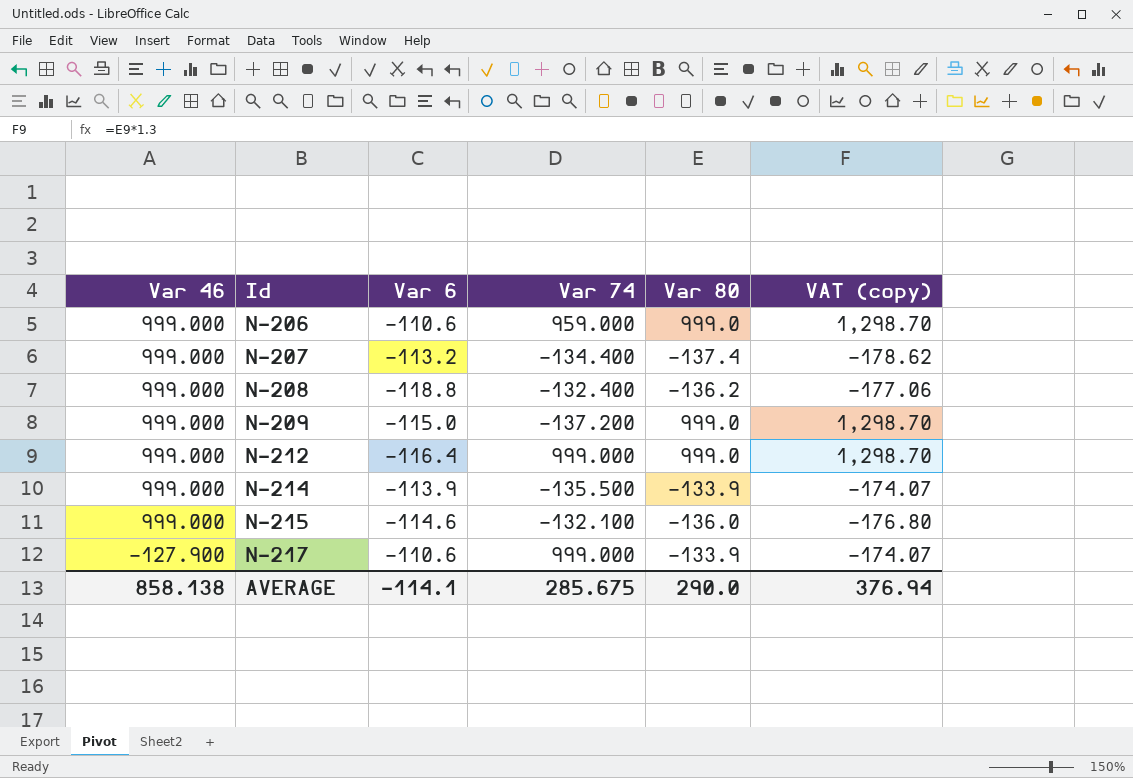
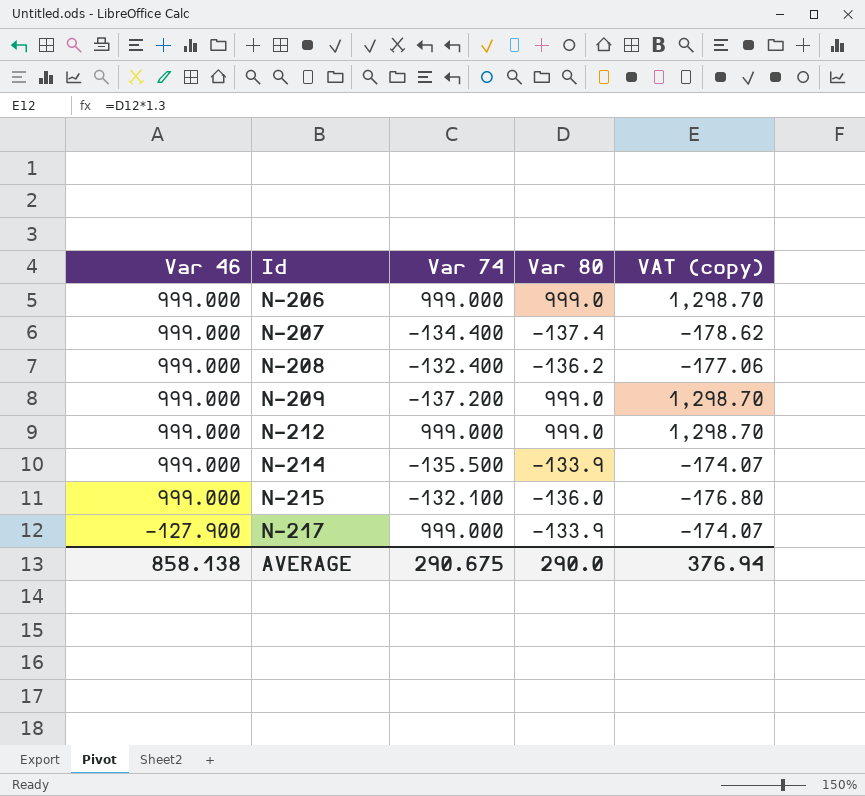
column Var 6 | position: 3 -> none
N-206 | Var 74: 959.000 -> 999.000
AVERAGE | Var 74: 285.675 -> 290.675

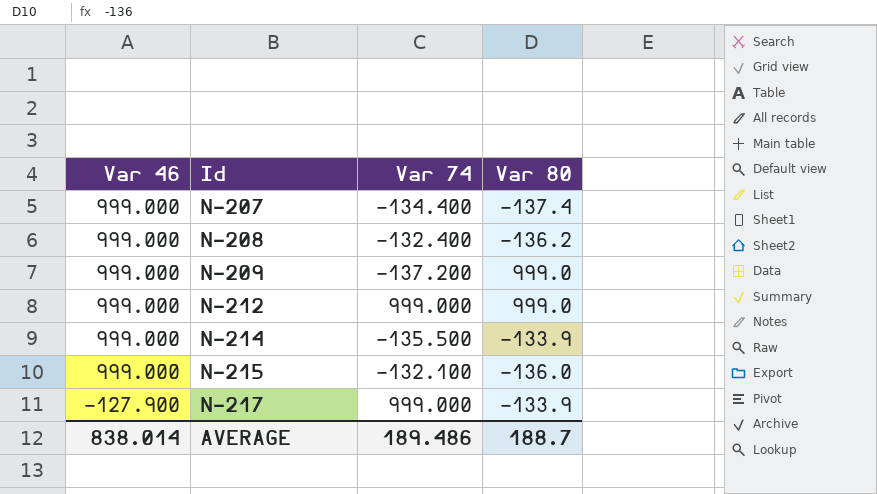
column VAT (copy) | formula: [Var 80] * 1.3 -> none
row N-206: 999.000 | 999.000 | 999.0 | 1,298.70 -> none
AVERAGE | Var 46: 858.138 -> 838.014
AVERAGE | Var 74: 290.675 -> 189.486
AVERAGE | Var 80: 290.0 -> 188.7

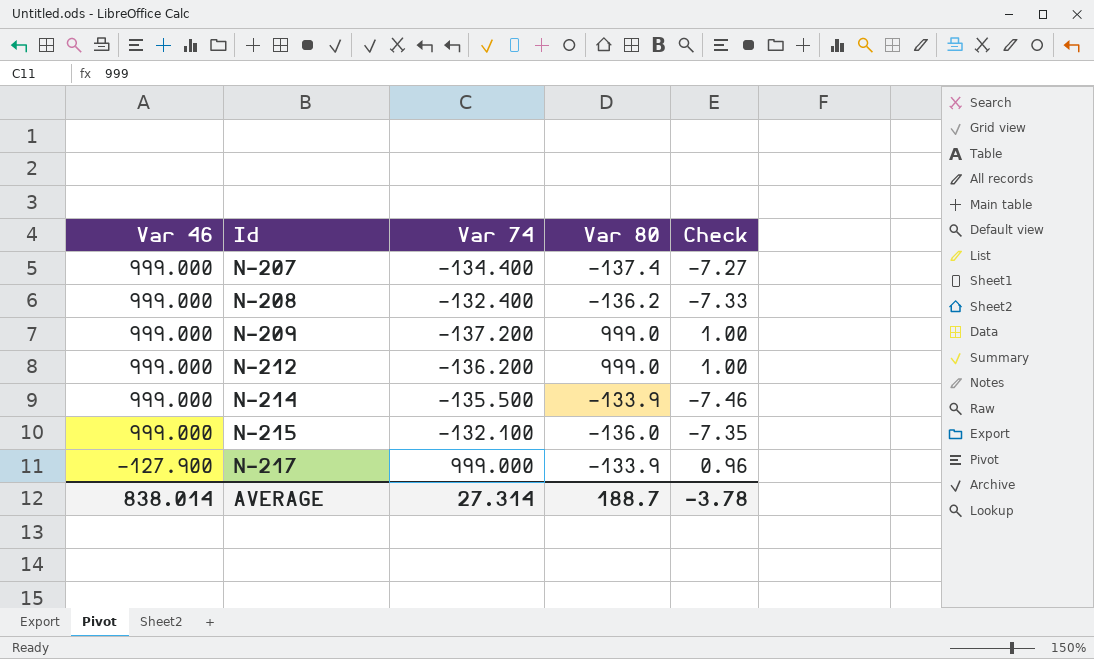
column Check | formula: none -> [Var 46] / [Var 80]
N-212 | Var 74: 999.000 -> -136.200
AVERAGE | Var 74: 189.486 -> 27.314

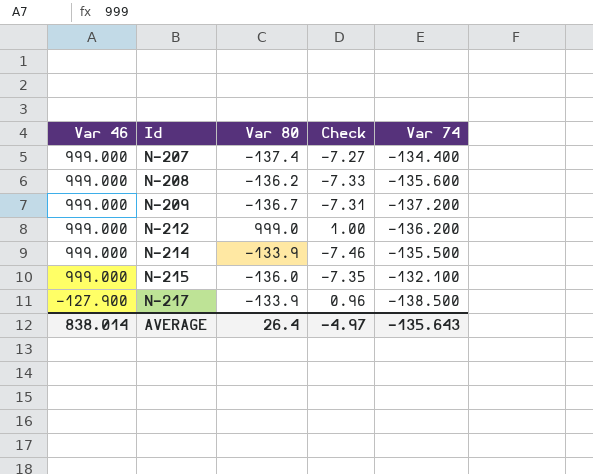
column Var 74 | position: 3 -> 5
N-208 | Var 74: -132.400 -> -135.600
N-209 | Var 80: 999.0 -> -136.7
N-209 | Check: 1.00 -> -7.31
N-217 | Var 74: 999.000 -> -138.500
AVERAGE | Var 80: 188.7 -> 26.4
AVERAGE | Check: -3.78 -> -4.97
AVERAGE | Var 74: 27.314 -> -135.643

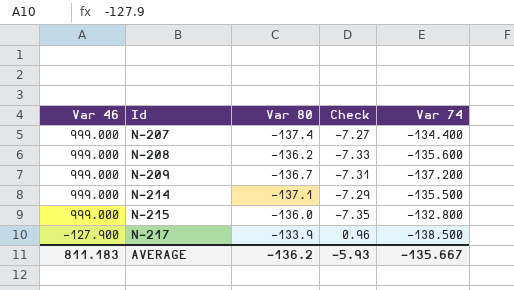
row N-212: 999.000 | 999.0 | 1.00 | -136.200 -> none
N-214 | Var 80: -133.9 -> -137.1
N-214 | Check: -7.46 -> -7.29
N-215 | Var 74: -132.100 -> -132.800
AVERAGE | Var 46: 838.014 -> 811.183
AVERAGE | Var 80: 26.4 -> -136.2
AVERAGE | Check: -4.97 -> -5.93
AVERAGE | Var 74: -135.643 -> -135.667

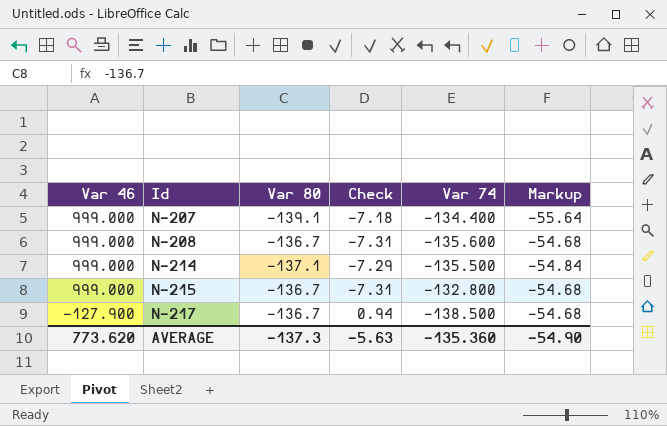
column Markup | formula: none -> [Var 80] * 0.4
row N-209: 999.000 | -136.7 | -7.31 | -137.200 -> none
N-207 | Var 80: -137.4 -> -139.1
N-207 | Check: -7.27 -> -7.18
N-208 | Var 80: -136.2 -> -136.7
N-208 | Check: -7.33 -> -7.31
N-215 | Var 80: -136.0 -> -136.7
N-215 | Check: -7.35 -> -7.31
N-217 | Var 80: -133.9 -> -136.7
N-217 | Check: 0.96 -> 0.94
AVERAGE | Var 46: 811.183 -> 773.620
AVERAGE | Var 80: -136.2 -> -137.3
AVERAGE | Check: -5.93 -> -5.63
AVERAGE | Var 74: -135.667 -> -135.360

